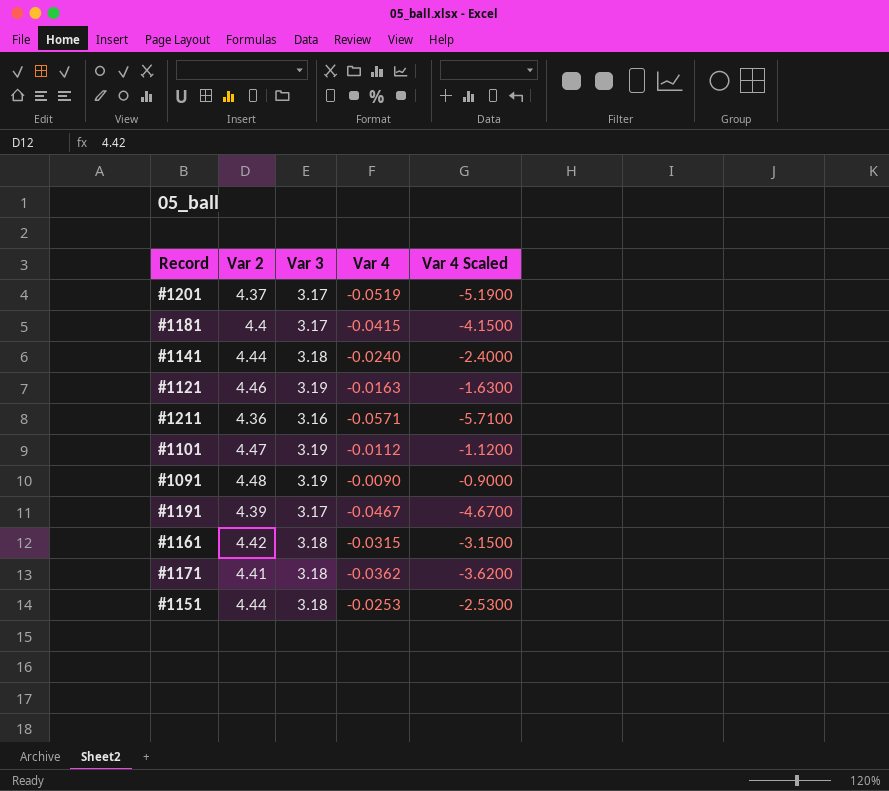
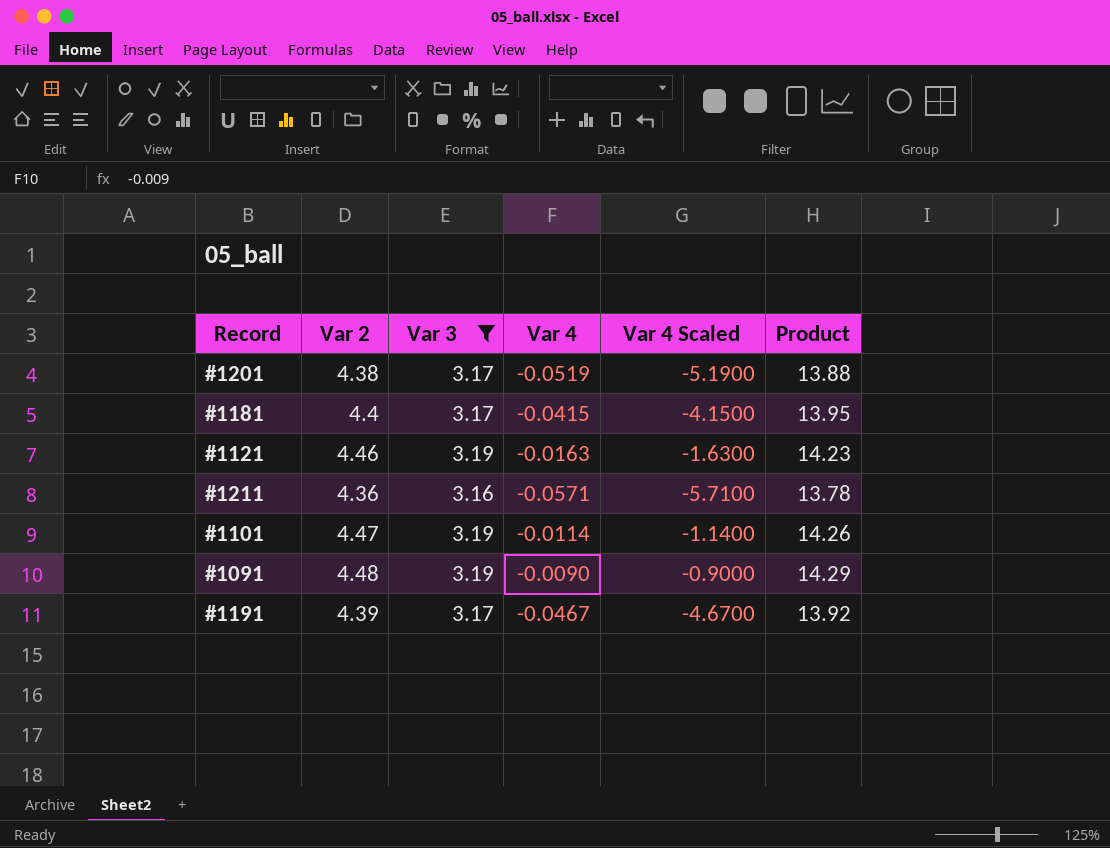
filter: none -> Var 3 != 3.18
column Product | formula: none -> [Var 2] * [Var 3]
#1201 | Var 2: 4.37 -> 4.38
#1101 | Var 4: -0.0112 -> -0.0114
#1101 | Var 4 Scaled: -1.1200 -> -1.1400

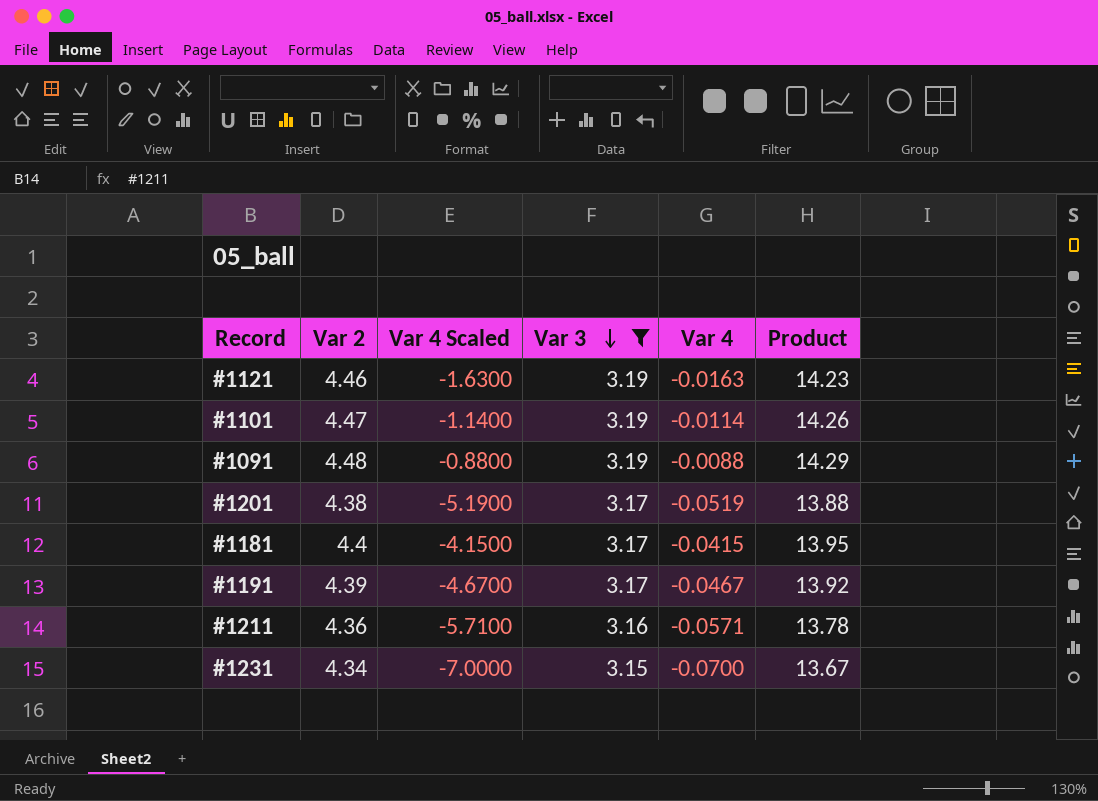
row order: none -> Var 3 descending
column Var 4 Scaled | position: 5 -> 3
#1091 | Var 4 Scaled: -0.9000 -> -0.8800
#1091 | Var 4: -0.0090 -> -0.0088
row #1231: none -> 4.34 | -7.0000 | 3.15 | -0.0700 | 13.67

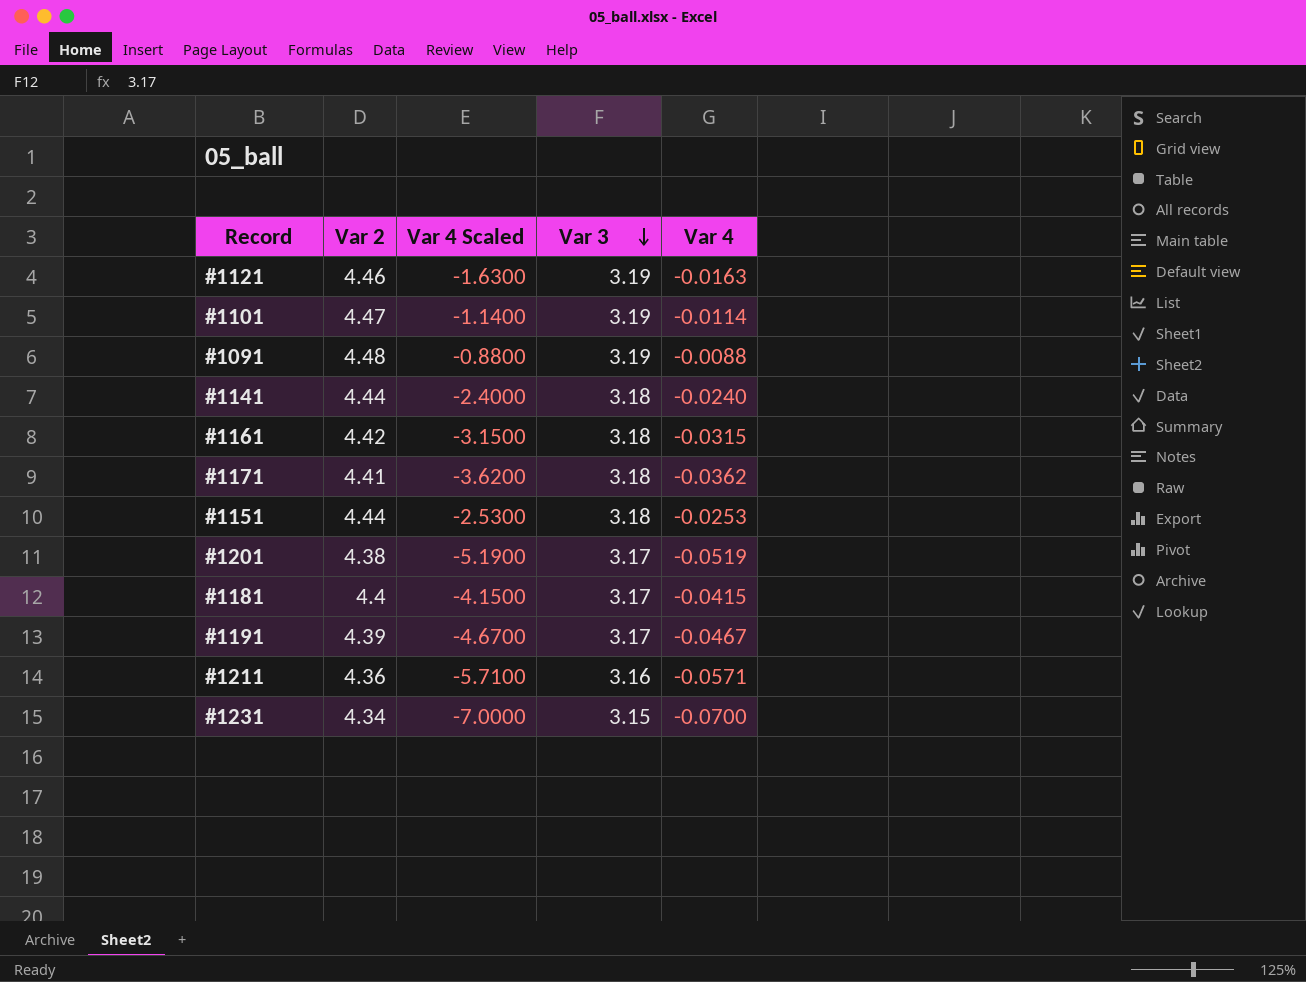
filter: Var 3 != 3.18 -> none
column Product | formula: [Var 2] * [Var 3] -> none

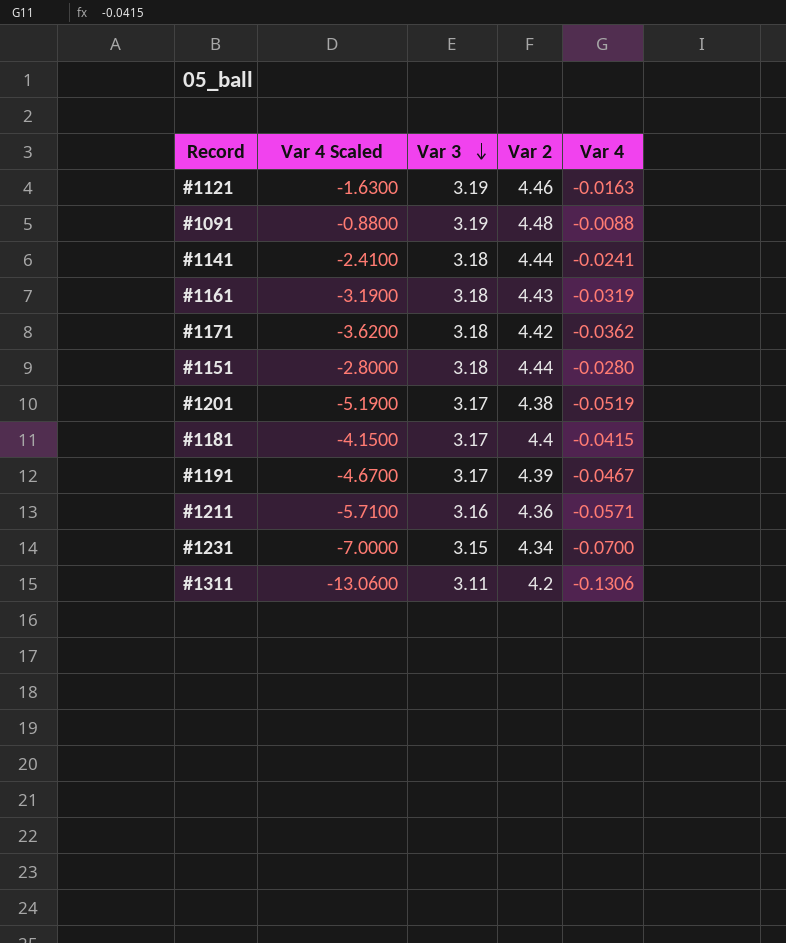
column Var 2 | position: 2 -> 4
row #1101: 4.47 | -1.1400 | 3.19 | -0.0114 -> none
#1141 | Var 4 Scaled: -2.4000 -> -2.4100
#1141 | Var 4: -0.0240 -> -0.0241
#1161 | Var 4 Scaled: -3.1500 -> -3.1900
#1161 | Var 2: 4.42 -> 4.43
#1161 | Var 4: -0.0315 -> -0.0319
#1171 | Var 2: 4.41 -> 4.42
#1151 | Var 4 Scaled: -2.5300 -> -2.8000
#1151 | Var 4: -0.0253 -> -0.0280
row #1311: none -> -13.0600 | 3.11 | 4.2 | -0.1306

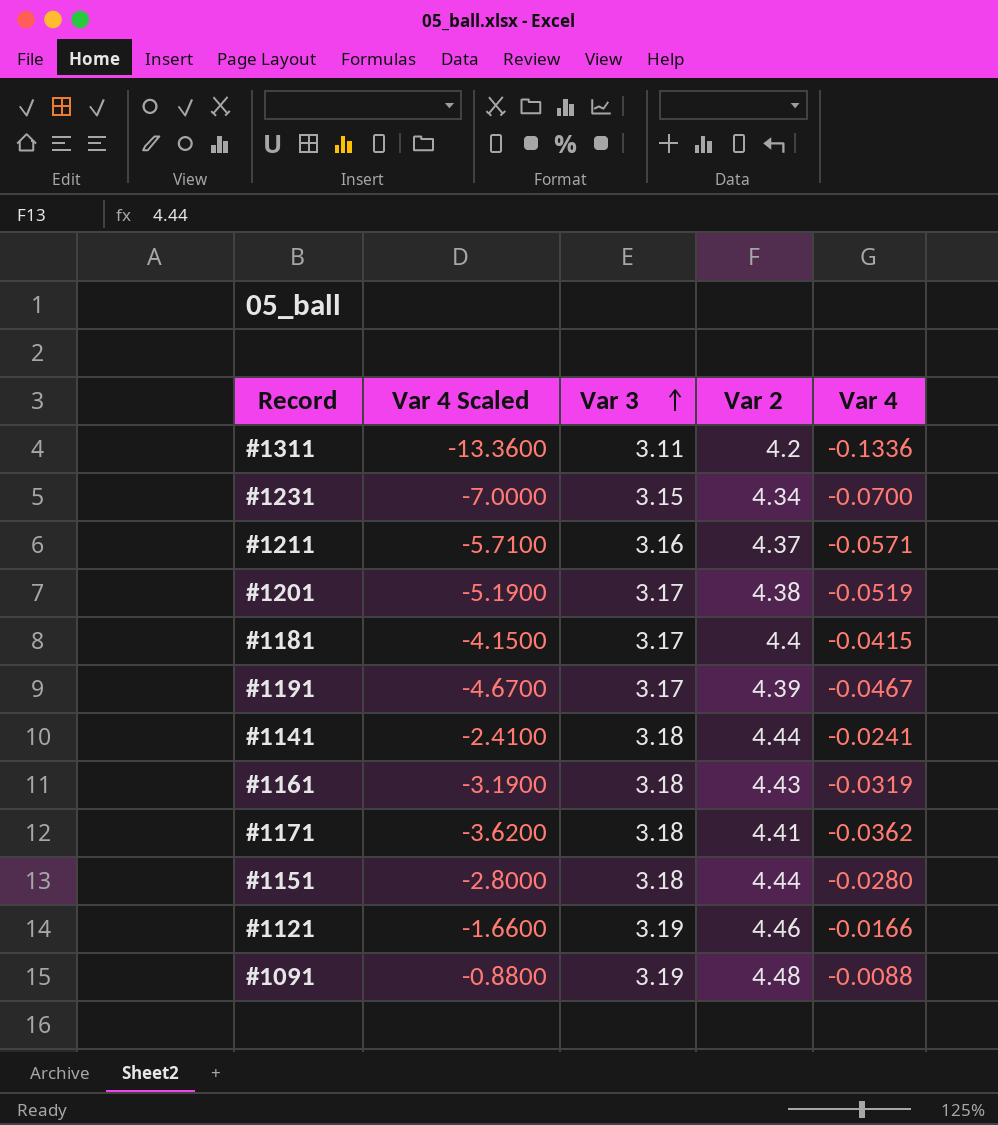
row order: Var 3 descending -> Var 3 ascending
#1311 | Var 4 Scaled: -13.0600 -> -13.3600
#1311 | Var 4: -0.1306 -> -0.1336
#1211 | Var 2: 4.36 -> 4.37
#1171 | Var 2: 4.42 -> 4.41
#1121 | Var 4 Scaled: -1.6300 -> -1.6600
#1121 | Var 4: -0.0163 -> -0.0166

